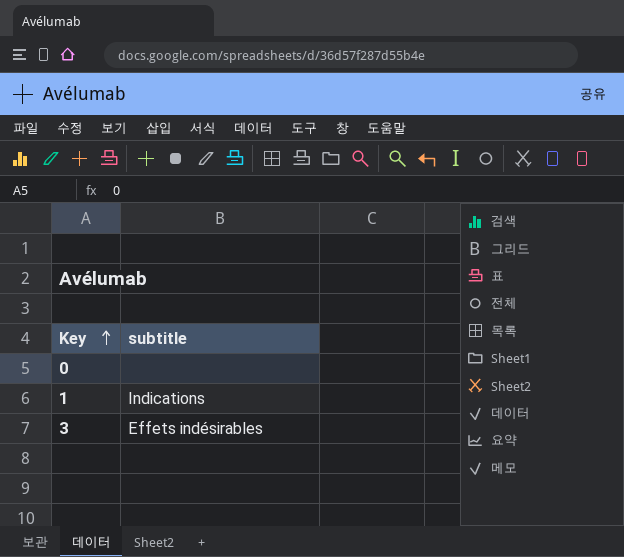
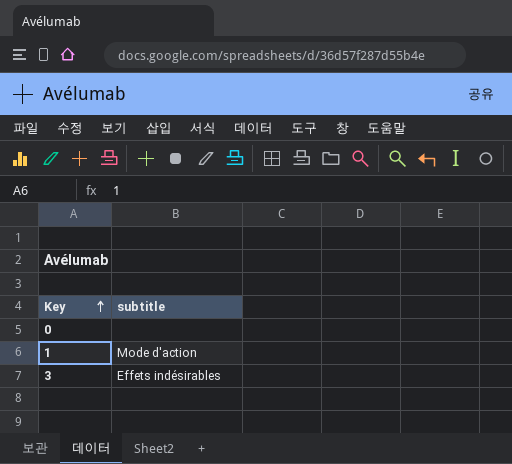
1 | subtitle: Indications -> Mode d'action

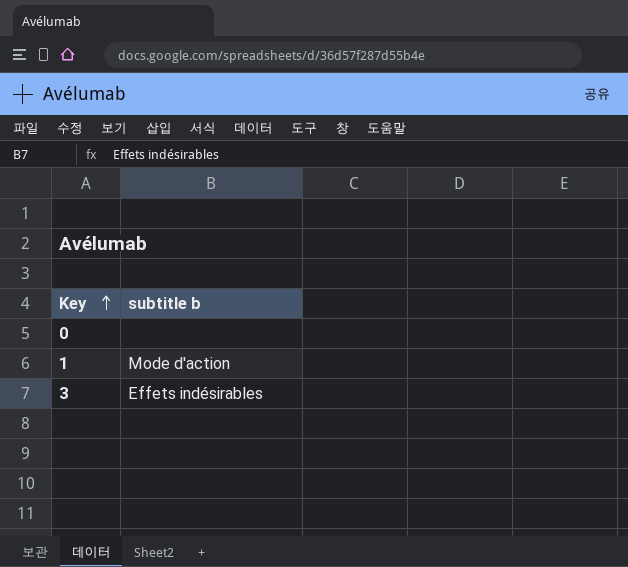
column name: subtitle -> subtitle b

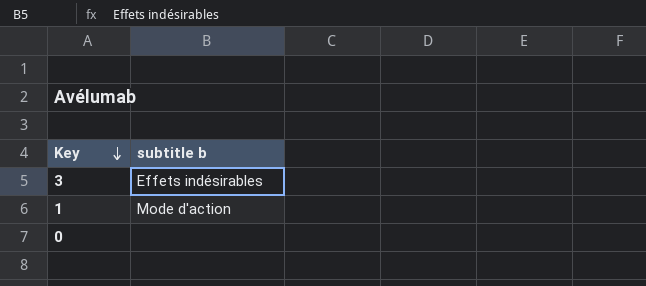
row order: Key ascending -> Key descending

